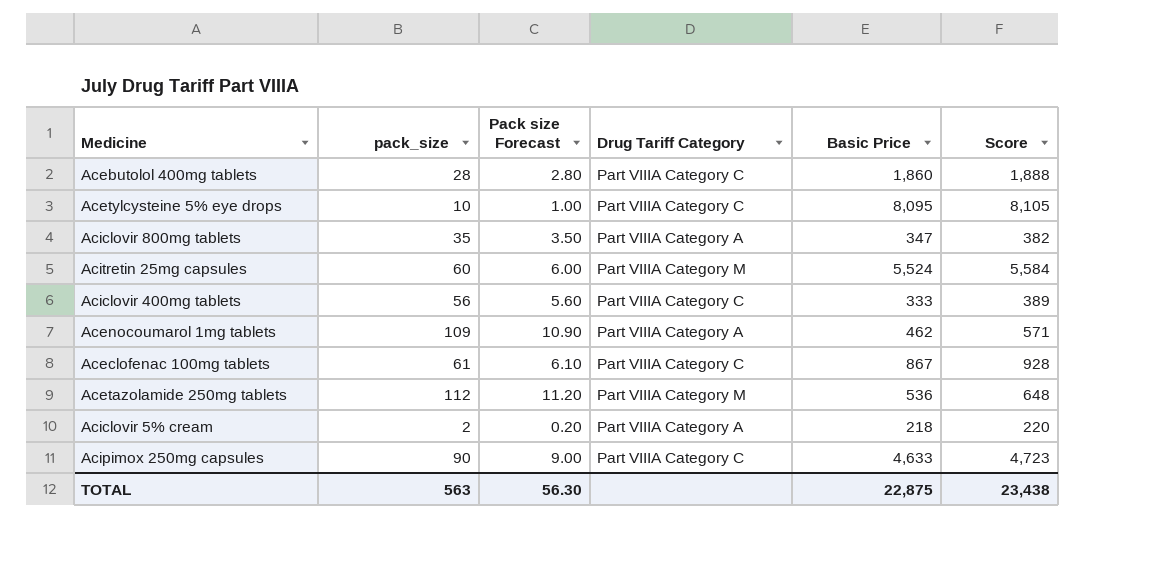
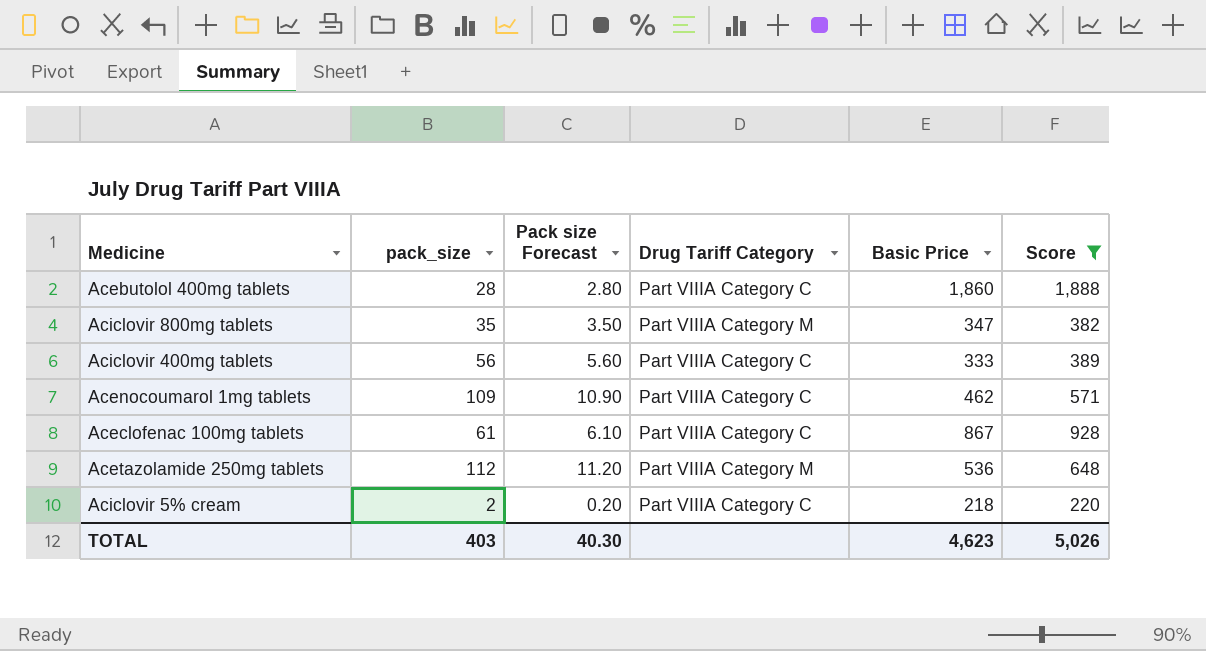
filter: none -> Score <= 1,888
Aciclovir 800mg tablets | Drug Tariff Category: Part VIIIA Category A -> Part VIIIA Category M
Acenocoumarol 1mg tablets | Drug Tariff Category: Part VIIIA Category A -> Part VIIIA Category C
Aciclovir 5% cream | Drug Tariff Category: Part VIIIA Category A -> Part VIIIA Category C
TOTAL | pack_size: 563 -> 403
TOTAL | Pack size Forecast: 56.30 -> 40.30
TOTAL | Basic Price: 22,875 -> 4,623
TOTAL | Score: 23,438 -> 5,026

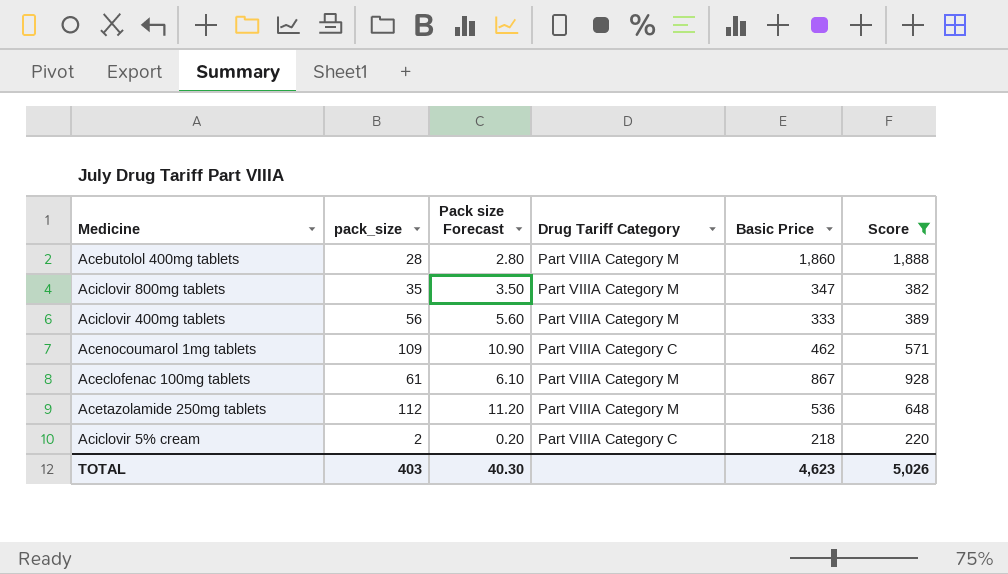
Acebutolol 400mg tablets | Drug Tariff Category: Part VIIIA Category C -> Part VIIIA Category M
Aciclovir 400mg tablets | Drug Tariff Category: Part VIIIA Category C -> Part VIIIA Category M
Aceclofenac 100mg tablets | Drug Tariff Category: Part VIIIA Category C -> Part VIIIA Category M

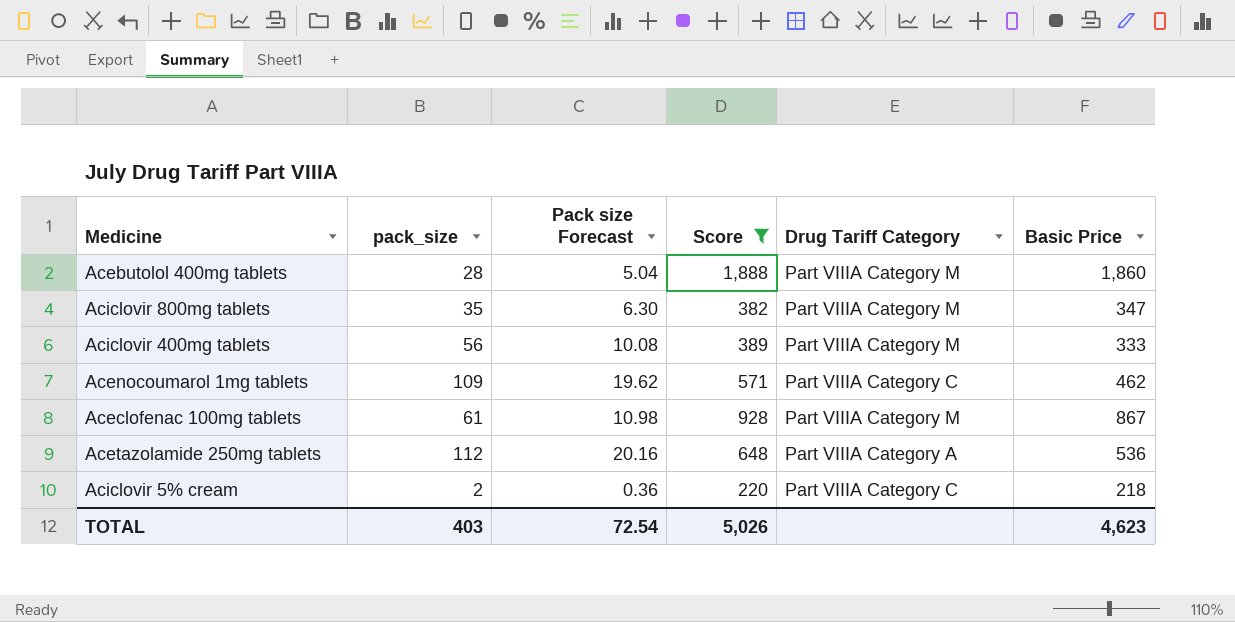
column Pack size Forecast | formula: [pack_size] * 0.1 -> [pack_size] * 0.18
column Score | position: 6 -> 4
Acetazolamide 250mg tablets | Drug Tariff Category: Part VIIIA Category M -> Part VIIIA Category A
TOTAL | Pack size Forecast: 40.30 -> 72.54

